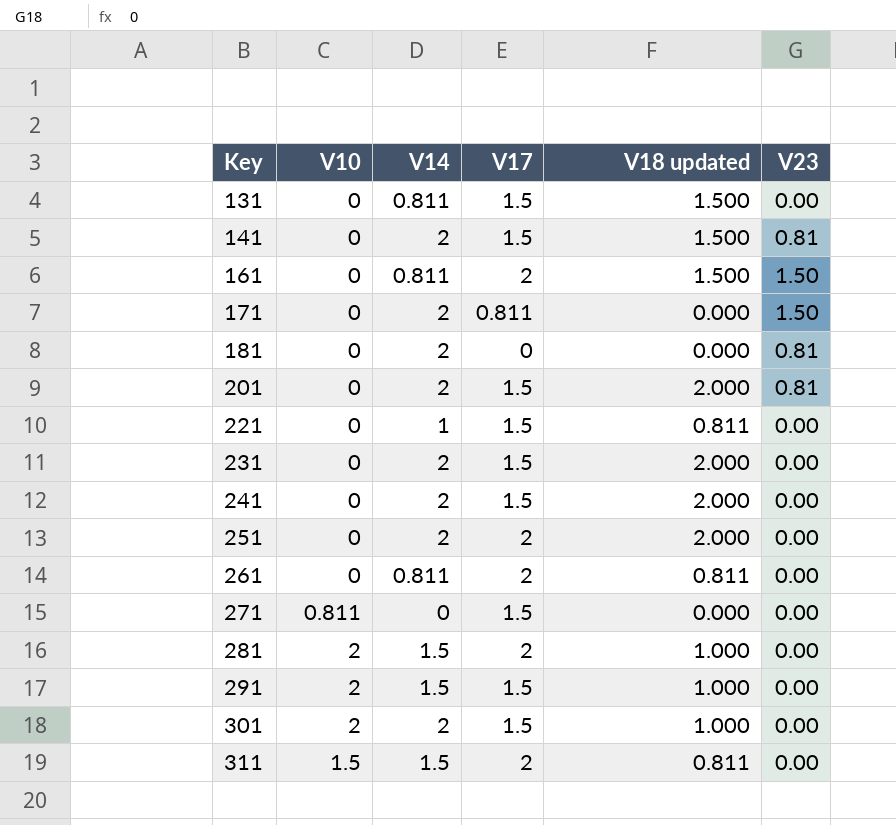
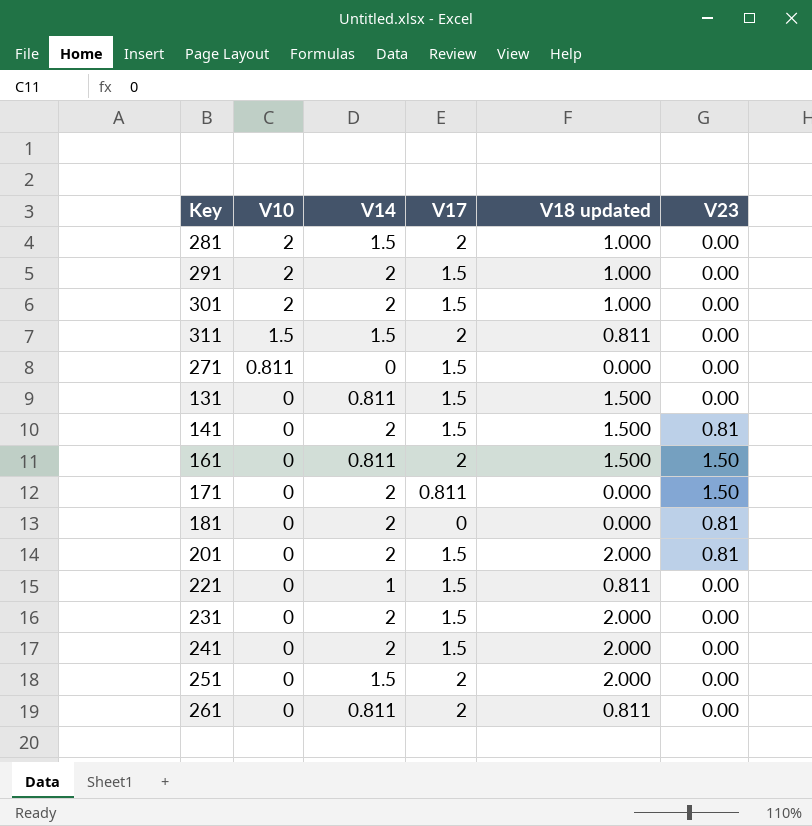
row order: Key ascending -> V10 descending
291 | V14: 1.5 -> 2
251 | V14: 2 -> 1.5

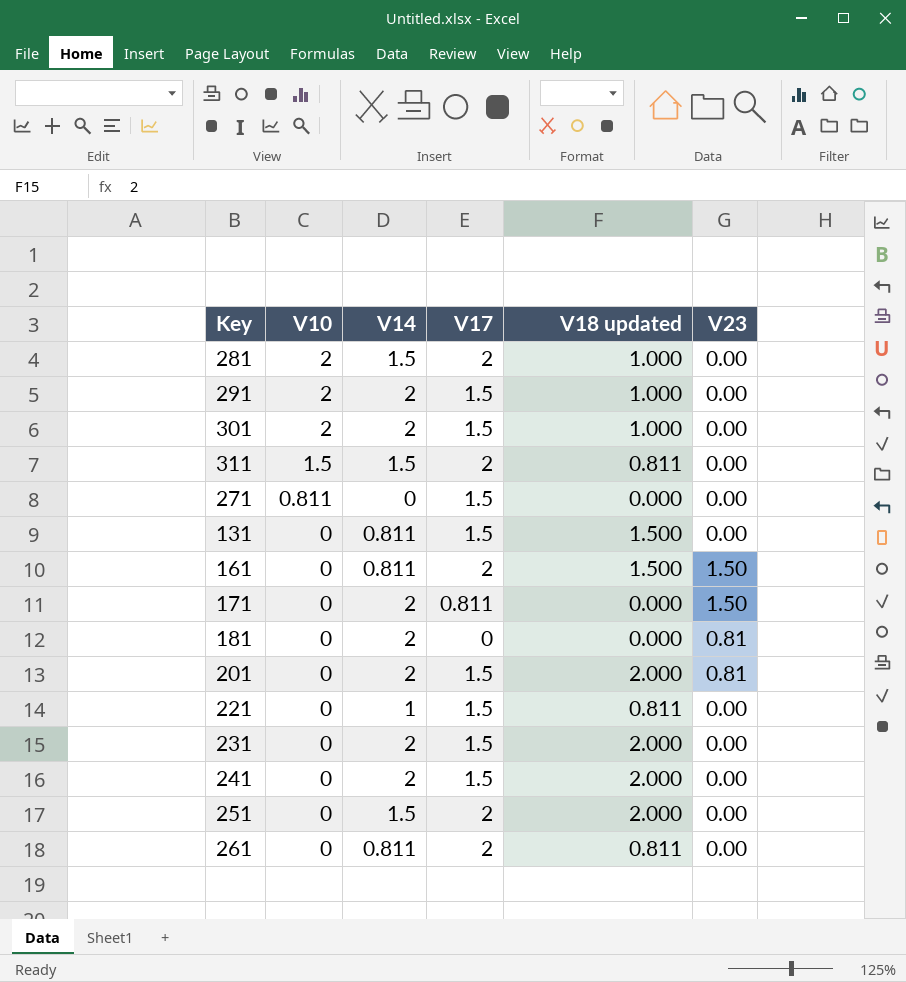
row 141: 0 | 2 | 1.5 | 1.500 | 0.81 -> none

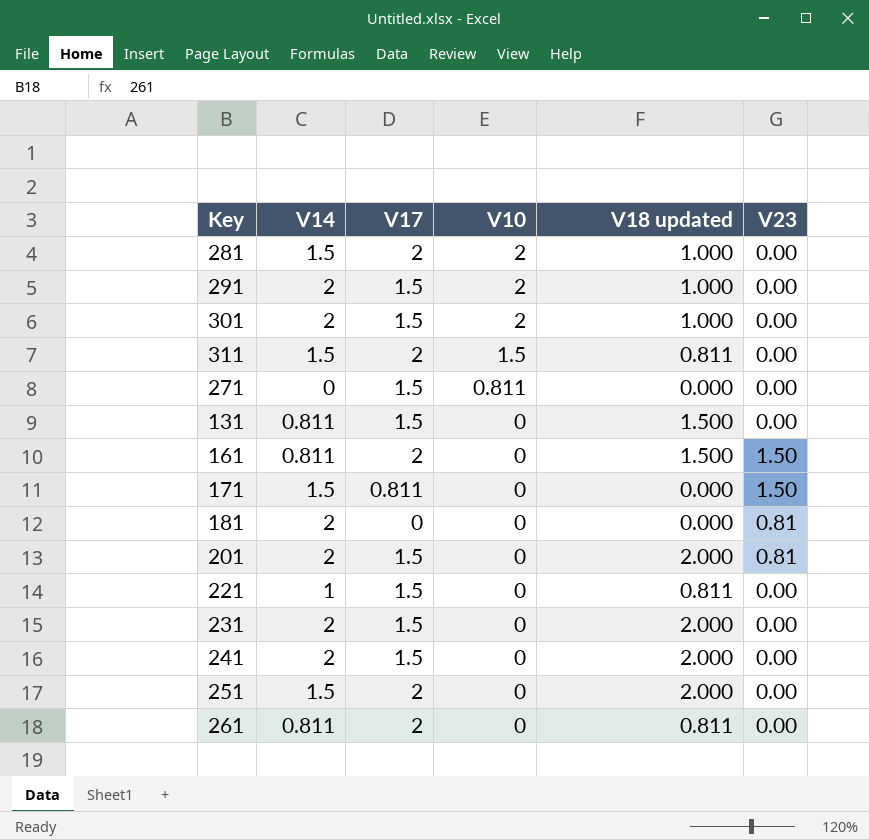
column V10 | position: 2 -> 4
171 | V14: 2 -> 1.5

